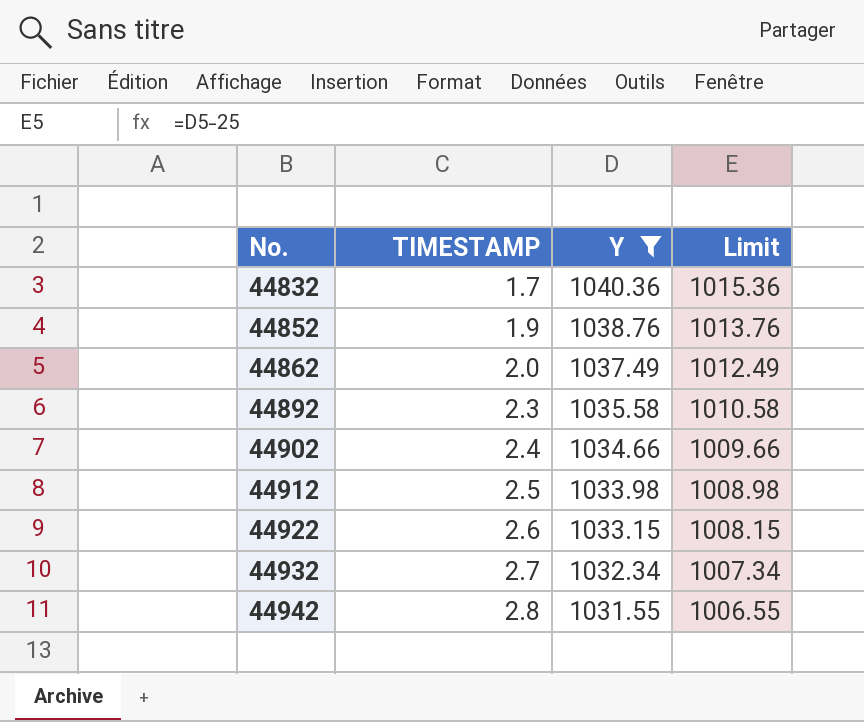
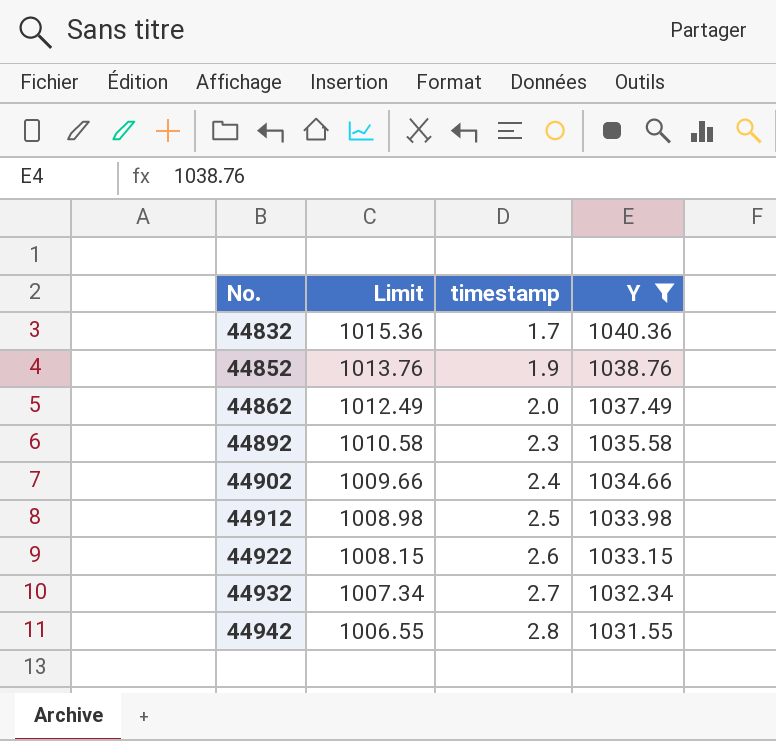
column Limit | position: 4 -> 2
column name: TIMESTAMP -> timestamp

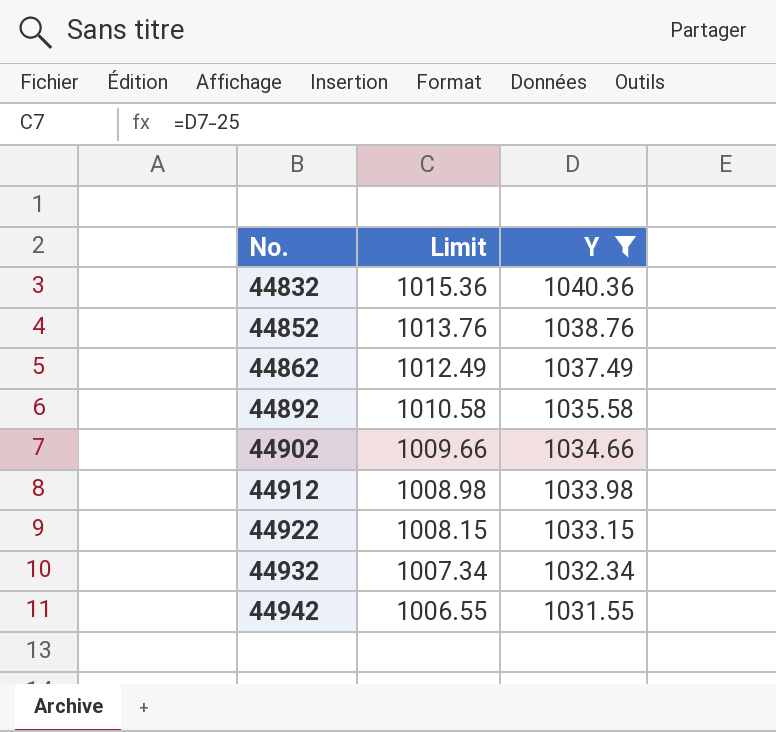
column timestamp | position: 3 -> none

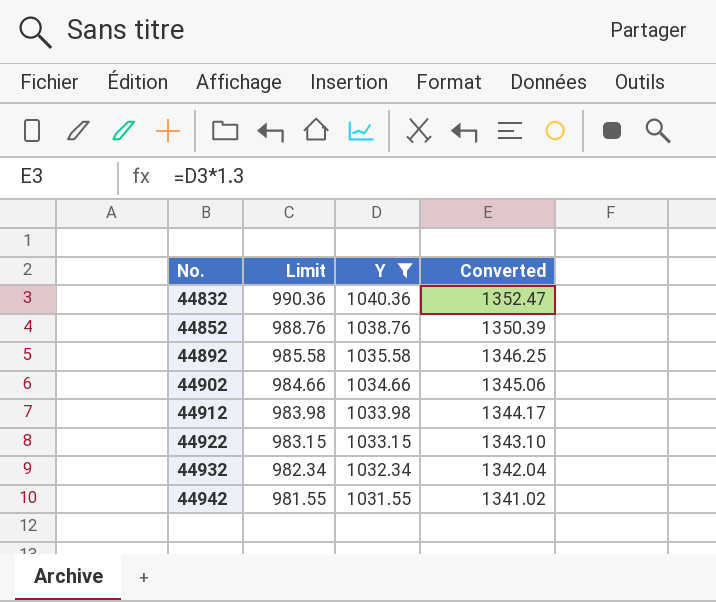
column Limit | formula: [Y] - 25 -> [Y] - 50
column Converted | formula: none -> [Y] * 1.3
row 44862: 1012.49 | 1037.49 -> none

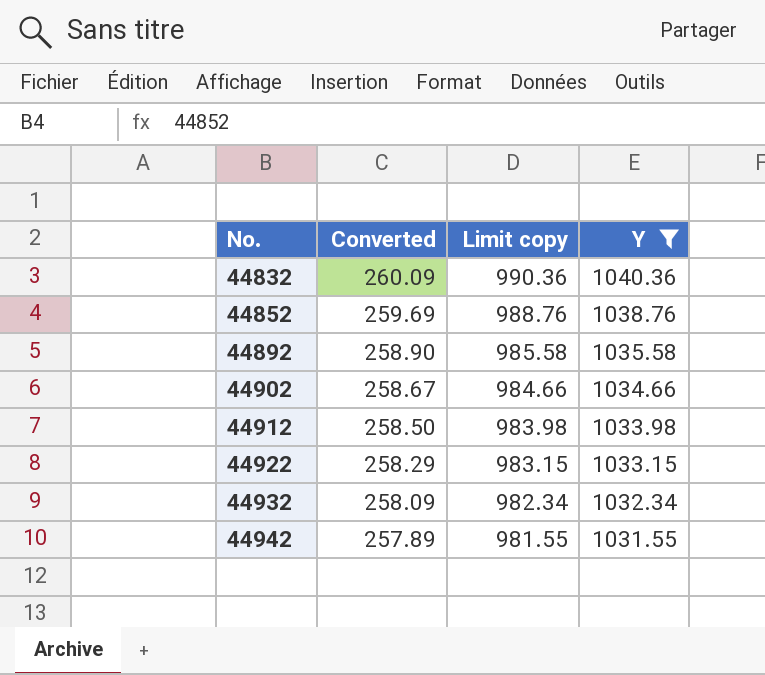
column Converted | formula: [Y] * 1.3 -> [Y] * 0.25
column Converted | position: 4 -> 2
column name: Limit -> Limit copy

